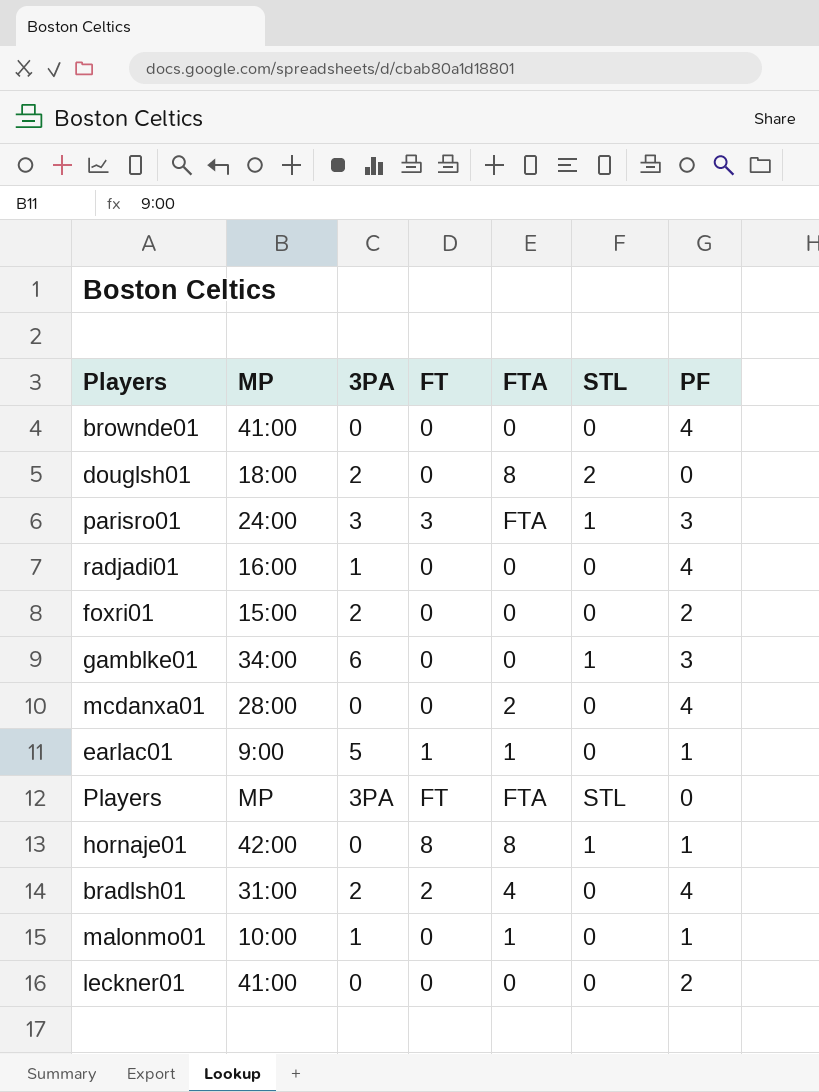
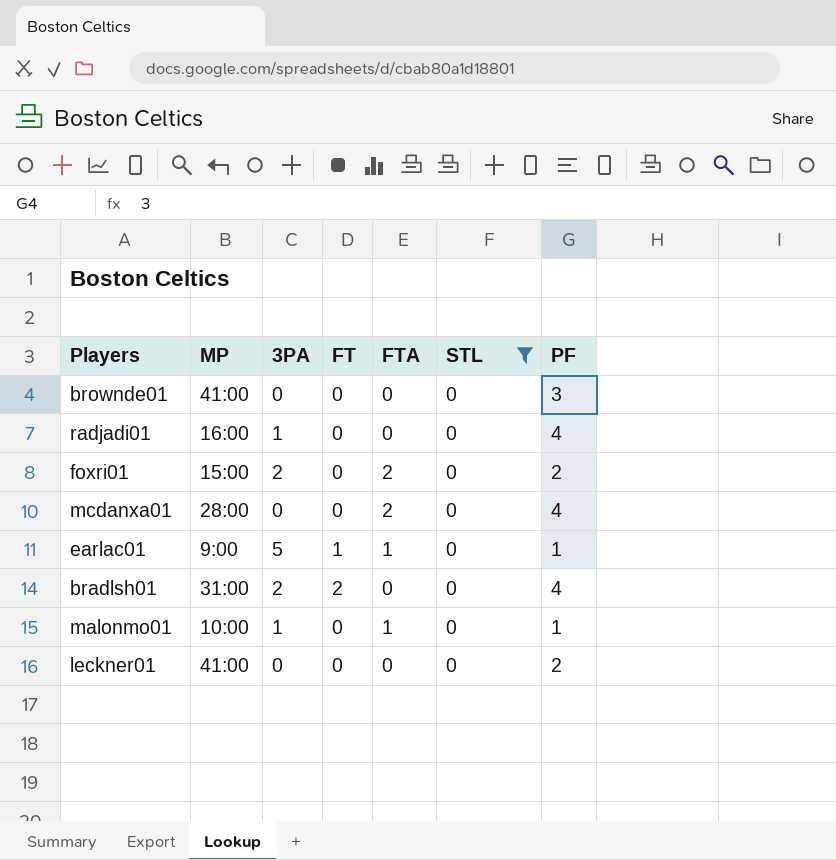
filter: none -> STL = 0
brownde01 | PF: 4 -> 3
foxri01 | FTA: 0 -> 2
bradlsh01 | FTA: 4 -> 0

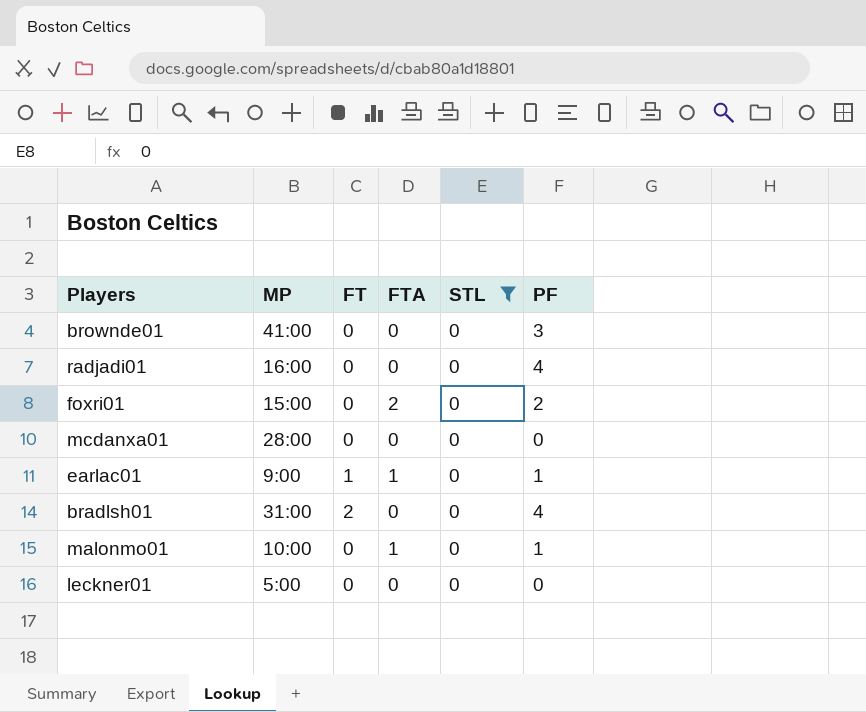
column 3PA | position: 3 -> none
mcdanxa01 | FTA: 2 -> 0
mcdanxa01 | PF: 4 -> 0
leckner01 | MP: 41:00 -> 5:00
leckner01 | PF: 2 -> 0

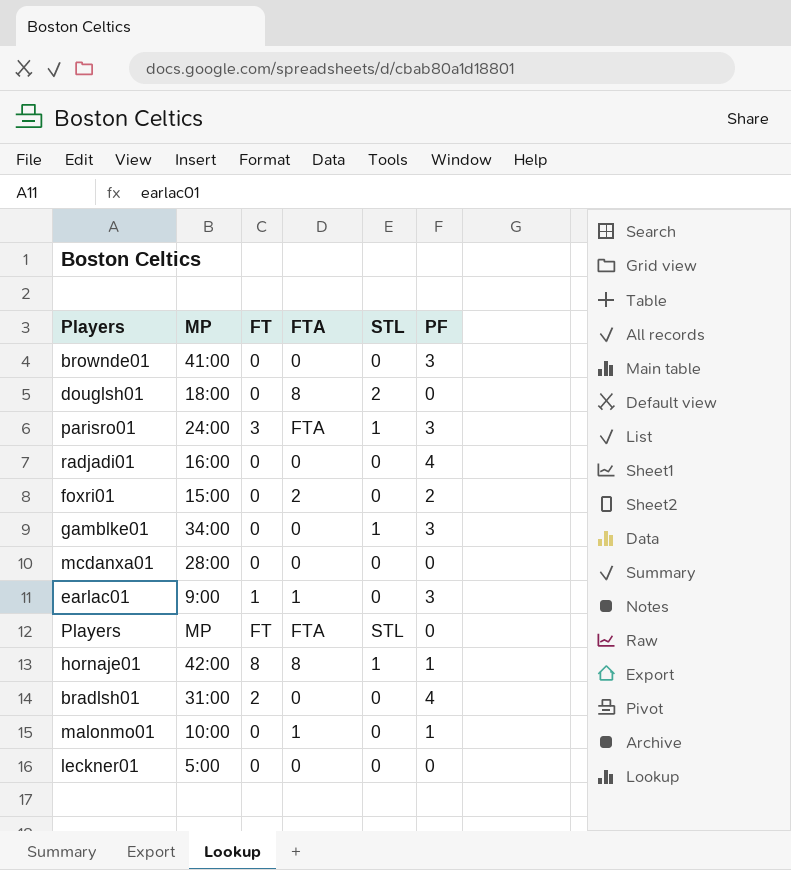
filter: STL = 0 -> none
earlac01 | PF: 1 -> 3

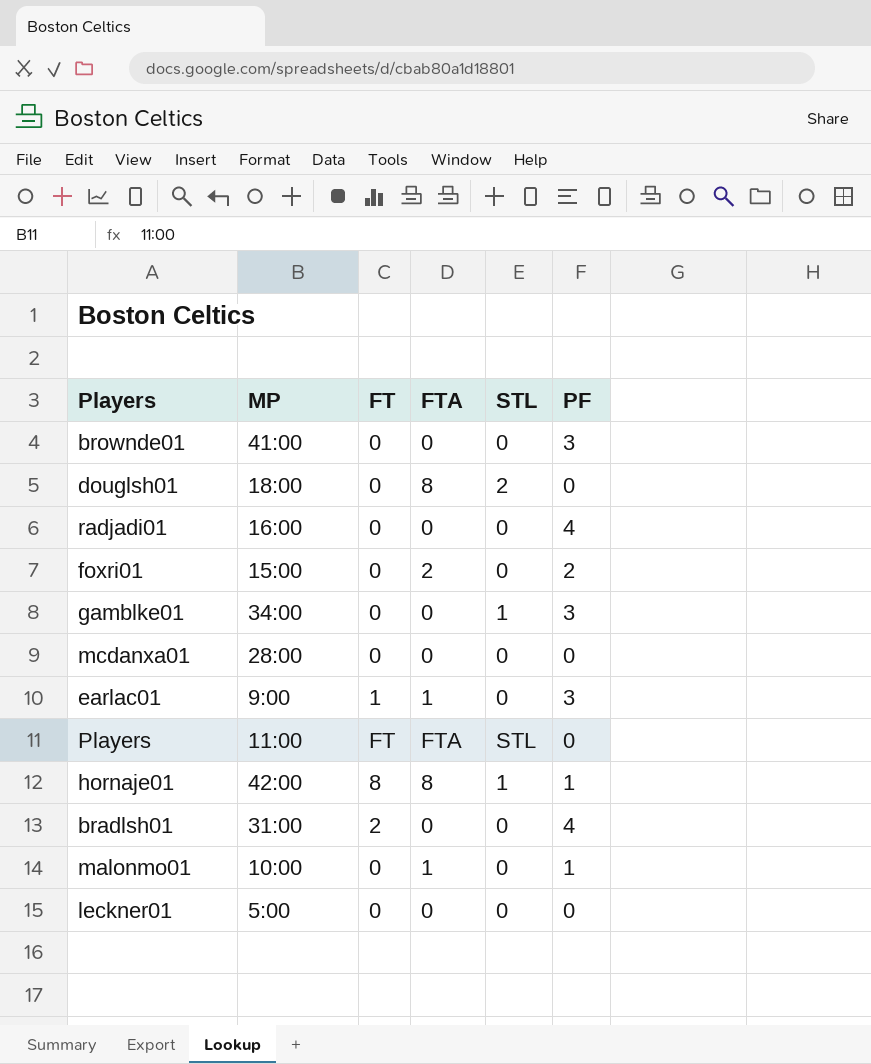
row parisro01: 24:00 | 3 | FTA | 1 | 3 -> none
Players | MP: MP -> 11:00

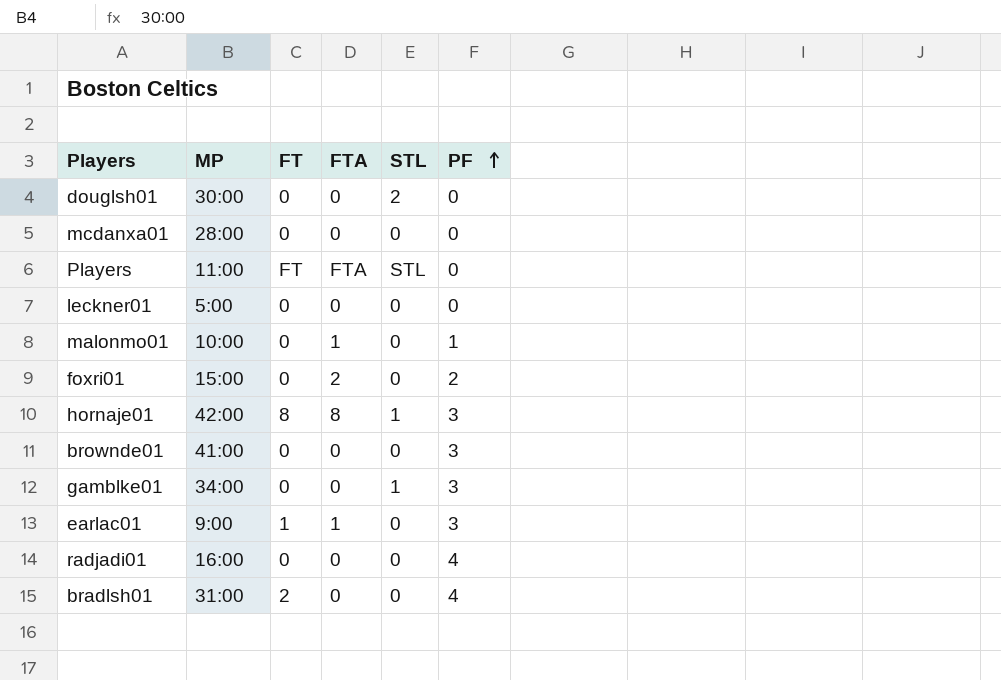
row order: none -> PF ascending
douglsh01 | MP: 18:00 -> 30:00
douglsh01 | FTA: 8 -> 0
hornaje01 | PF: 1 -> 3

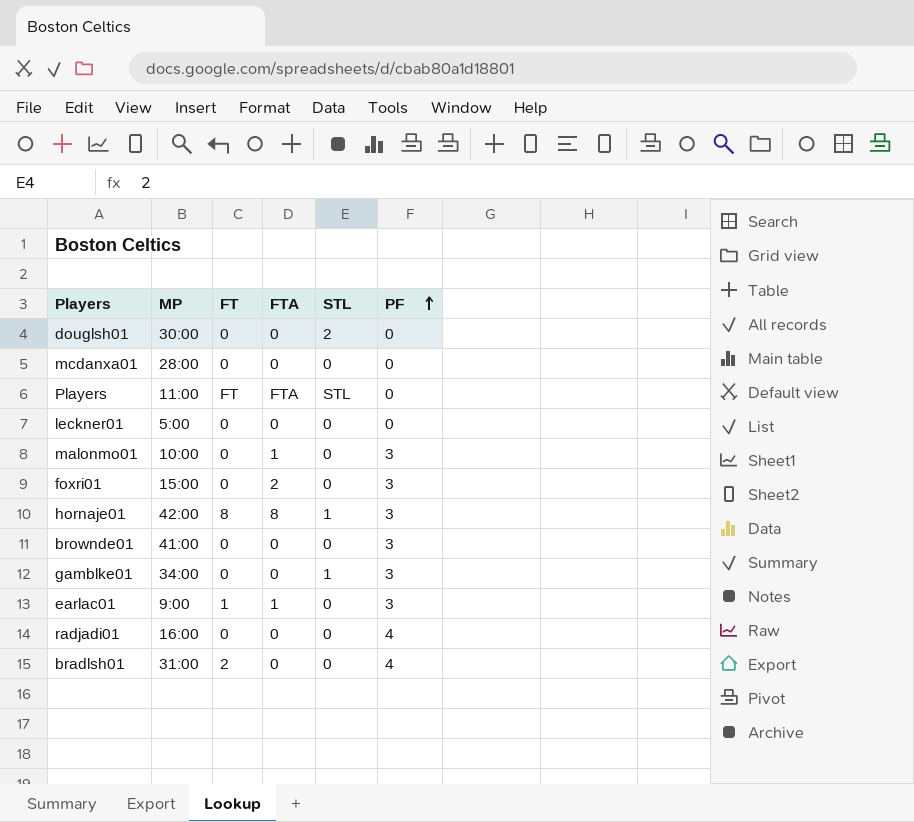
malonmo01 | PF: 1 -> 3
foxri01 | PF: 2 -> 3

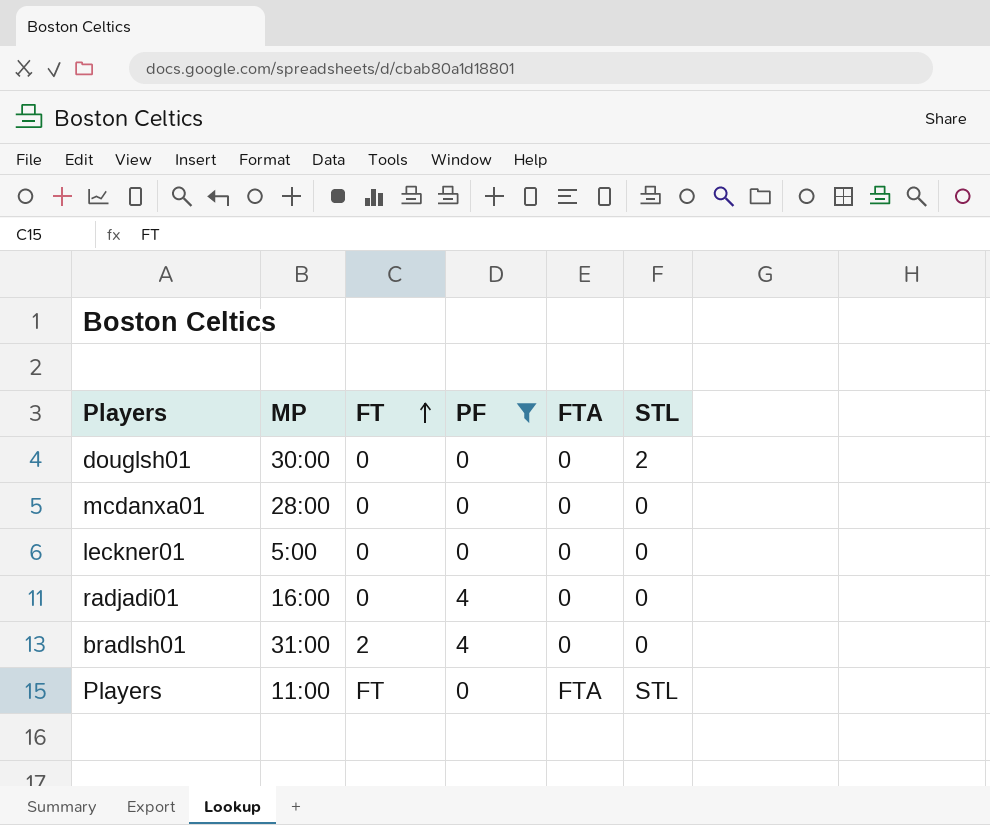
filter: none -> PF != 3
row order: PF ascending -> FT ascending
column PF | position: 6 -> 4

